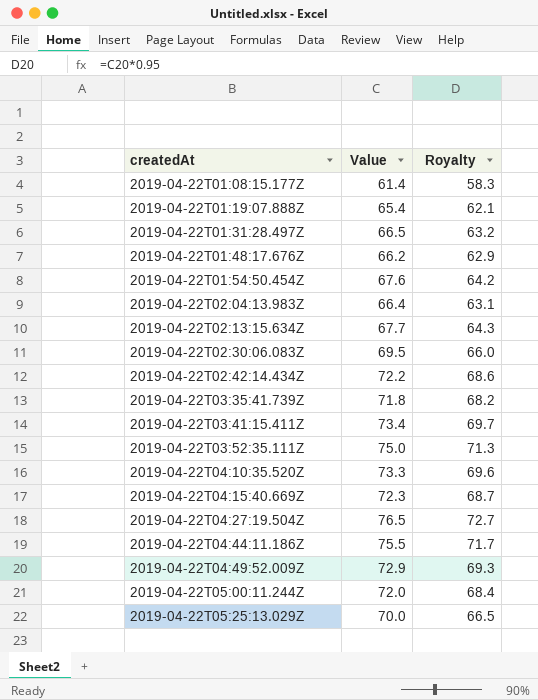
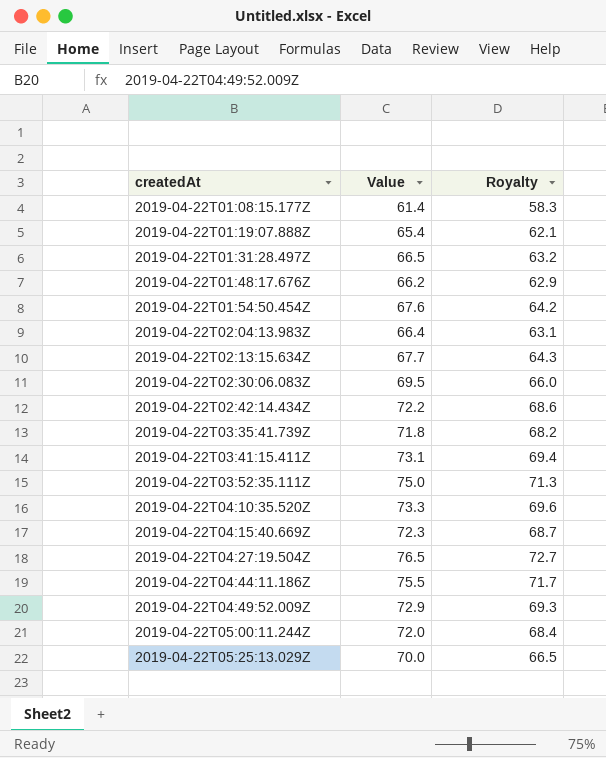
2019-04-22T03:41:15.411Z | Value: 73.4 -> 73.1
2019-04-22T03:41:15.411Z | Royalty: 69.7 -> 69.4

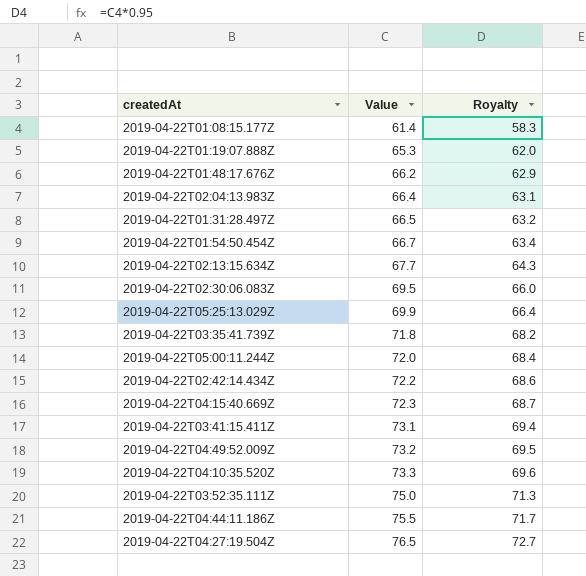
row order: createdAt ascending -> Value ascending
2019-04-22T01:19:07.888Z | Value: 65.4 -> 65.3
2019-04-22T01:19:07.888Z | Royalty: 62.1 -> 62.0
2019-04-22T01:54:50.454Z | Value: 67.6 -> 66.7
2019-04-22T01:54:50.454Z | Royalty: 64.2 -> 63.4
2019-04-22T05:25:13.029Z | Value: 70.0 -> 69.9
2019-04-22T05:25:13.029Z | Royalty: 66.5 -> 66.4
2019-04-22T04:49:52.009Z | Value: 72.9 -> 73.2
2019-04-22T04:49:52.009Z | Royalty: 69.3 -> 69.5

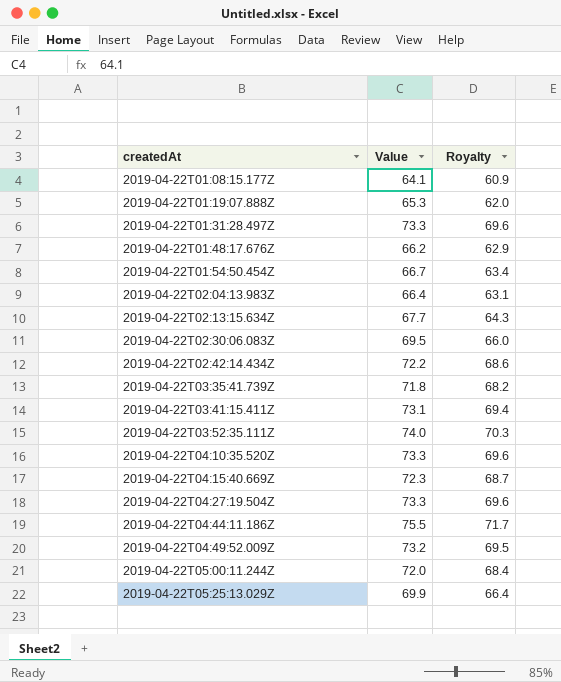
row order: Value ascending -> createdAt ascending
2019-04-22T01:08:15.177Z | Value: 61.4 -> 64.1
2019-04-22T01:08:15.177Z | Royalty: 58.3 -> 60.9
2019-04-22T01:31:28.497Z | Value: 66.5 -> 73.3
2019-04-22T01:31:28.497Z | Royalty: 63.2 -> 69.6
2019-04-22T03:52:35.111Z | Value: 75.0 -> 74.0
2019-04-22T03:52:35.111Z | Royalty: 71.3 -> 70.3
2019-04-22T04:27:19.504Z | Value: 76.5 -> 73.3
2019-04-22T04:27:19.504Z | Royalty: 72.7 -> 69.6

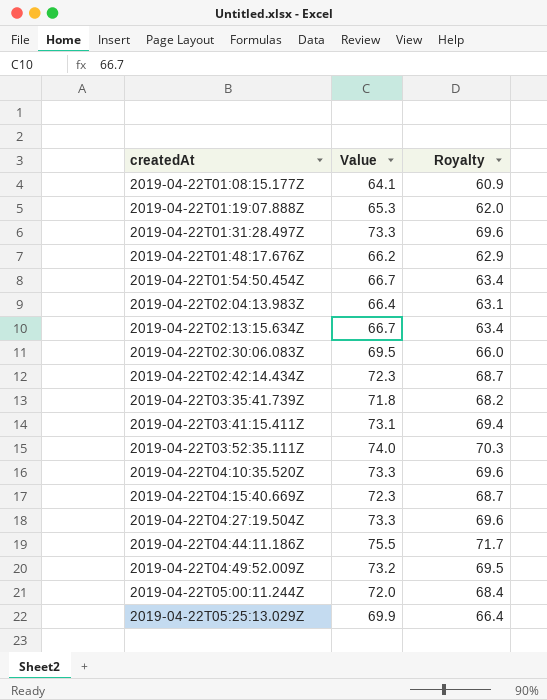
2019-04-22T02:13:15.634Z | Value: 67.7 -> 66.7
2019-04-22T02:13:15.634Z | Royalty: 64.3 -> 63.4
2019-04-22T02:42:14.434Z | Value: 72.2 -> 72.3
2019-04-22T02:42:14.434Z | Royalty: 68.6 -> 68.7

